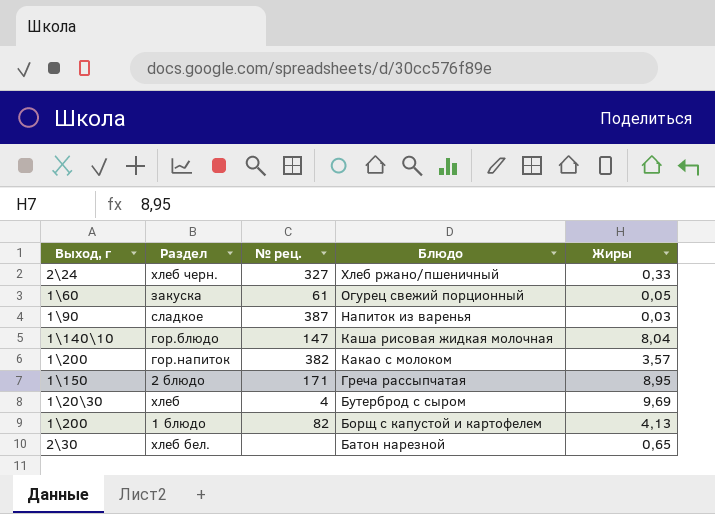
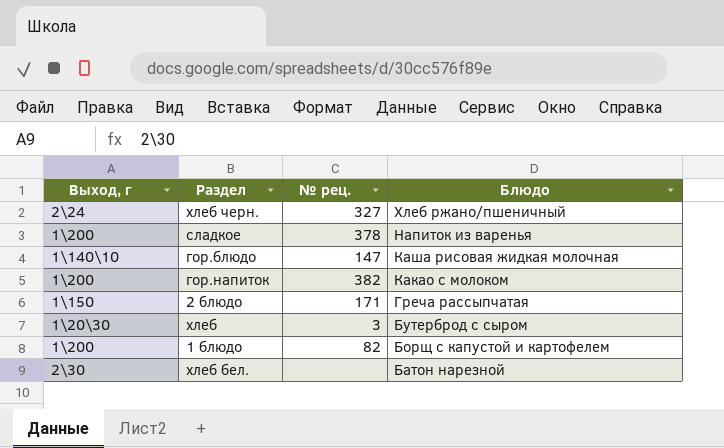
column Жиры | position: 5 -> none
row закуска: 1\60 | 61 | Огурец свежий порционный | 0,05 -> none
сладкое | Выход, г: 1\90 -> 1\200
сладкое | № рец.: 387 -> 378
хлеб | № рец.: 4 -> 3

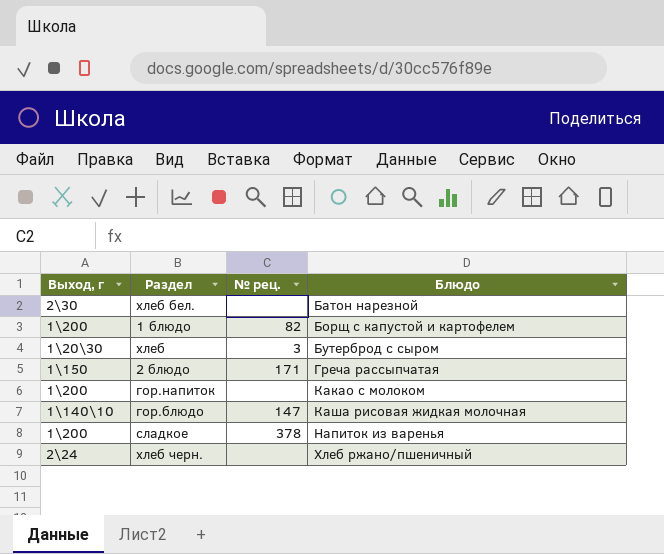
row order: Блюдо descending -> Блюдо ascending
гор.напиток | № рец.: 382 -> none
хлеб черн. | № рец.: 327 -> none

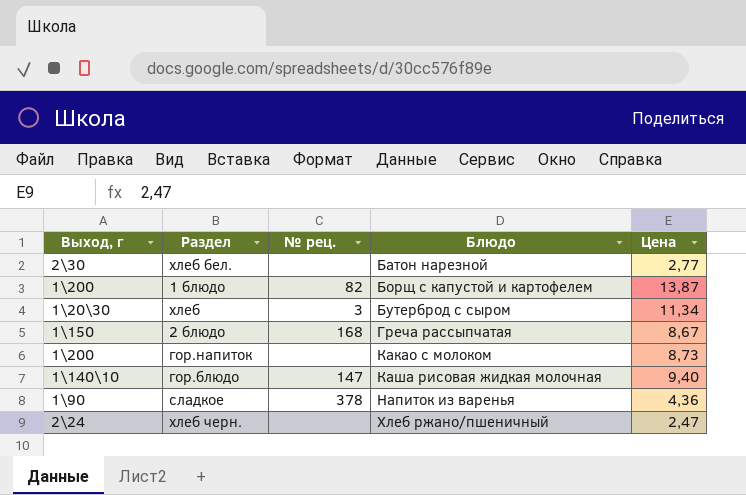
column Цена | position: none -> 5
2 блюдо | № рец.: 171 -> 168
сладкое | Выход, г: 1\200 -> 1\90

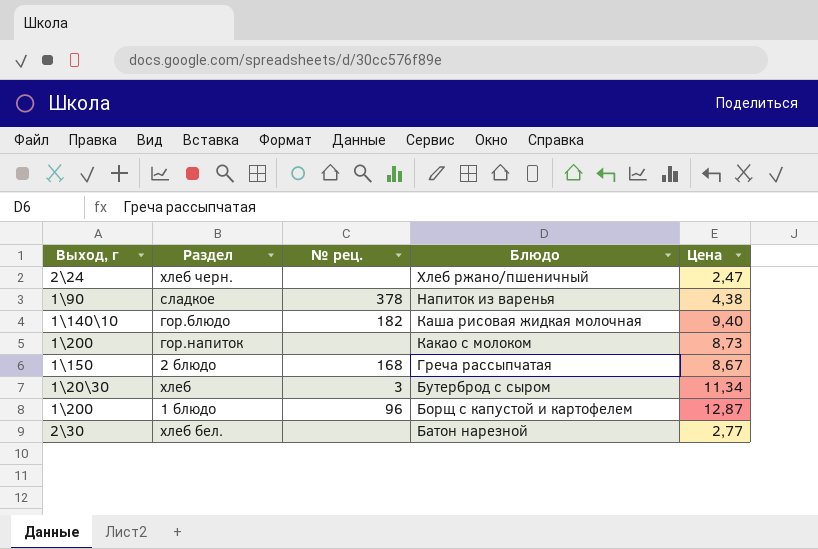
row order: Блюдо ascending -> Блюдо descending
сладкое | Цена: 4,36 -> 4,38
гор.блюдо | № рец.: 147 -> 182
1 блюдо | № рец.: 82 -> 96
1 блюдо | Цена: 13,87 -> 12,87

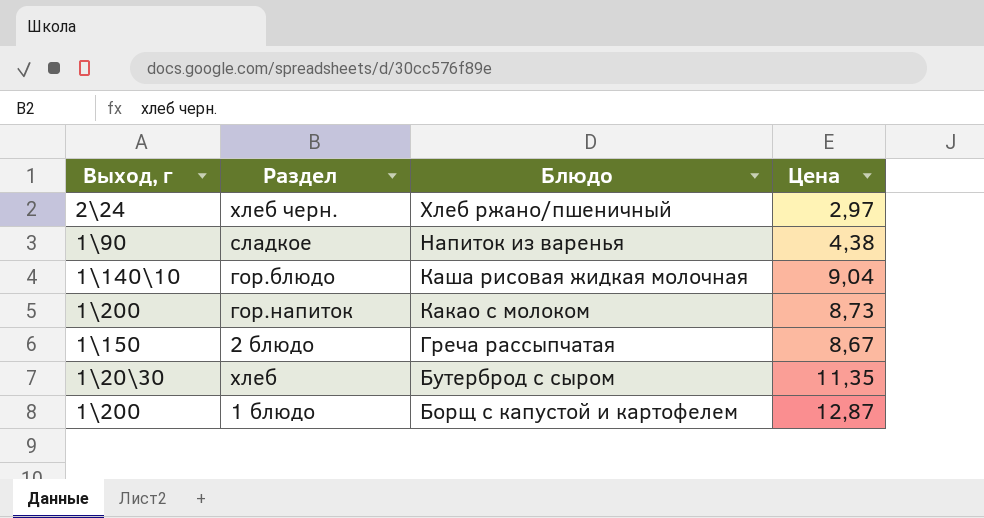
column № рец. | position: 3 -> none
row хлеб бел.: 2\30 | none | Батон нарезной | 2,77 -> none
хлеб черн. | Цена: 2,47 -> 2,97
гор.блюдо | Цена: 9,40 -> 9,04
хлеб | Цена: 11,34 -> 11,35

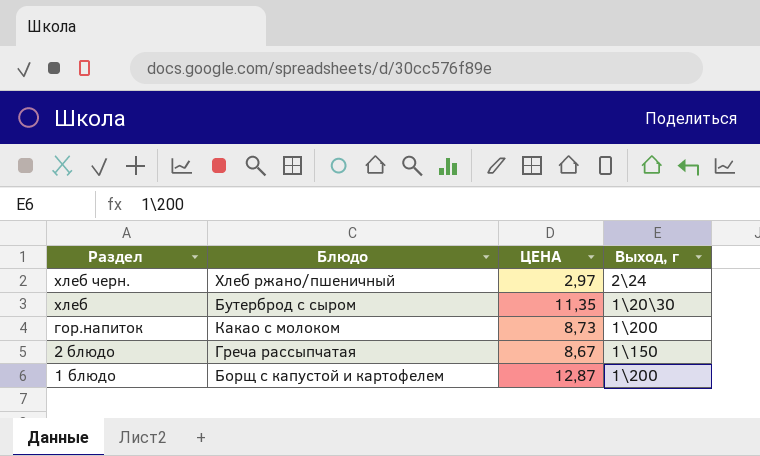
row order: Блюдо descending -> Раздел descending
column name: Цена -> ЦЕНА
column Выход, г | position: 1 -> 4
row сладкое: 1\90 | Напиток из варенья | 4,38 -> none
row гор.блюдо: 1\140\10 | Каша рисовая жидкая молочная | 9,04 -> none

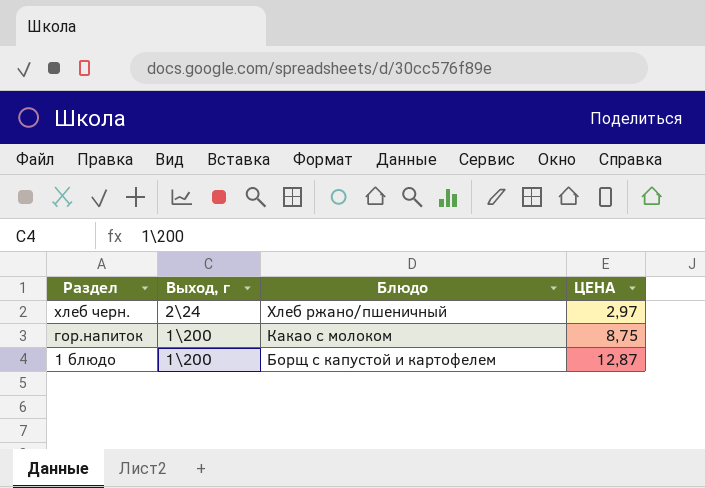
column Выход, г | position: 4 -> 2
row хлеб: Бутерброд с сыром | 11,35 | 1\20\30 -> none
row 2 блюдо: Греча рассыпчатая | 8,67 | 1\150 -> none
гор.напиток | ЦЕНА: 8,73 -> 8,75

